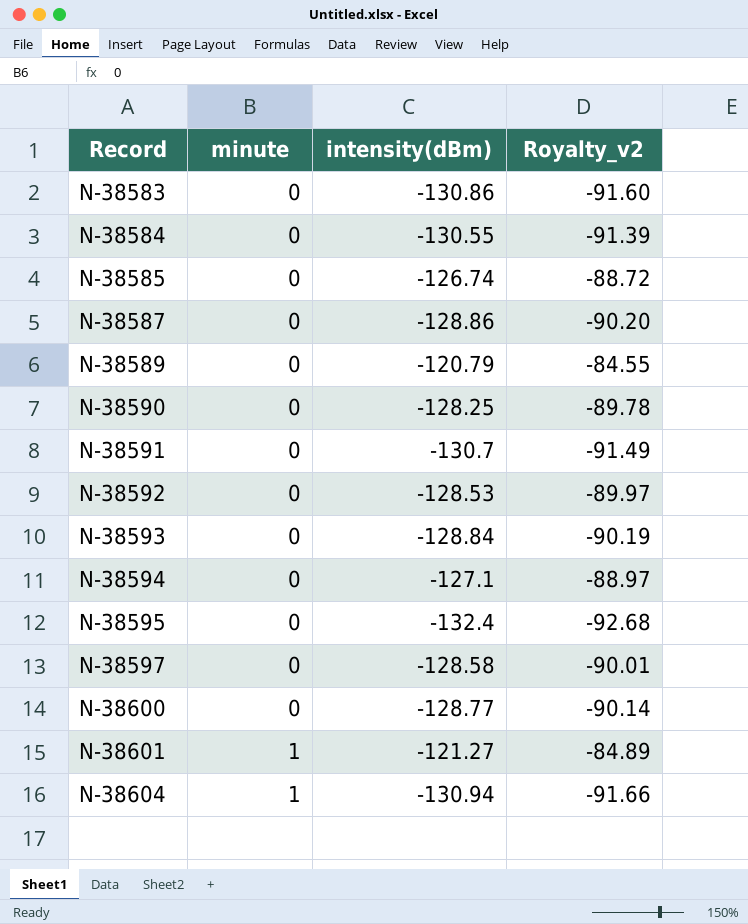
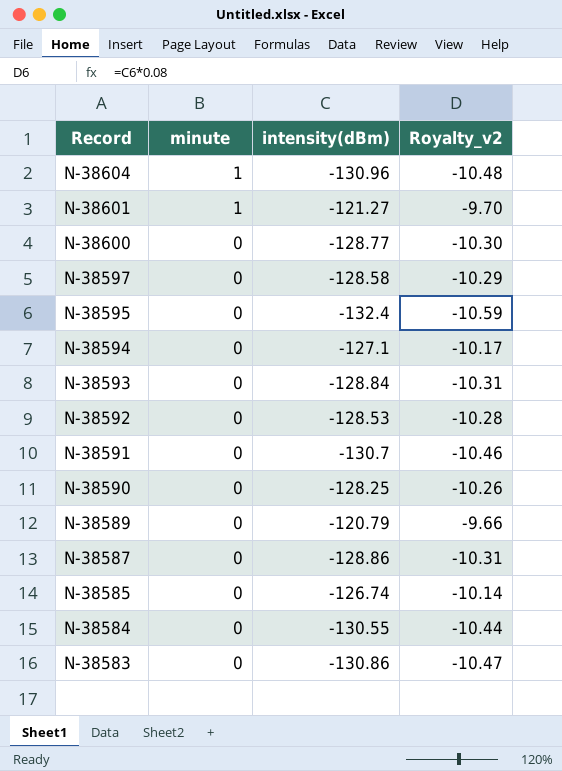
row order: Record ascending -> Record descending
column Royalty_v2 | formula: [intensity(dBm)] * 0.7 -> [intensity(dBm)] * 0.08
N-38604 | intensity(dBm): -130.94 -> -130.96

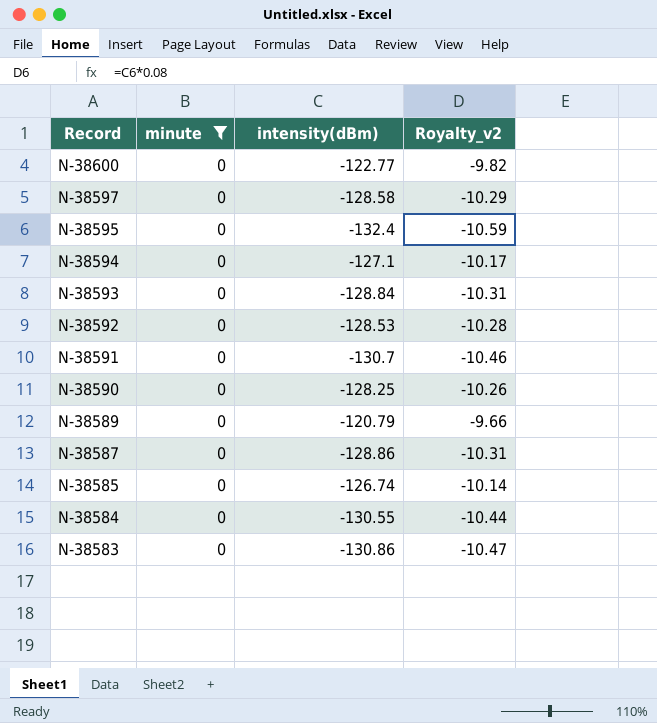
filter: none -> minute = 0
N-38600 | intensity(dBm): -128.77 -> -122.77
N-38600 | Royalty_v2: -10.30 -> -9.82

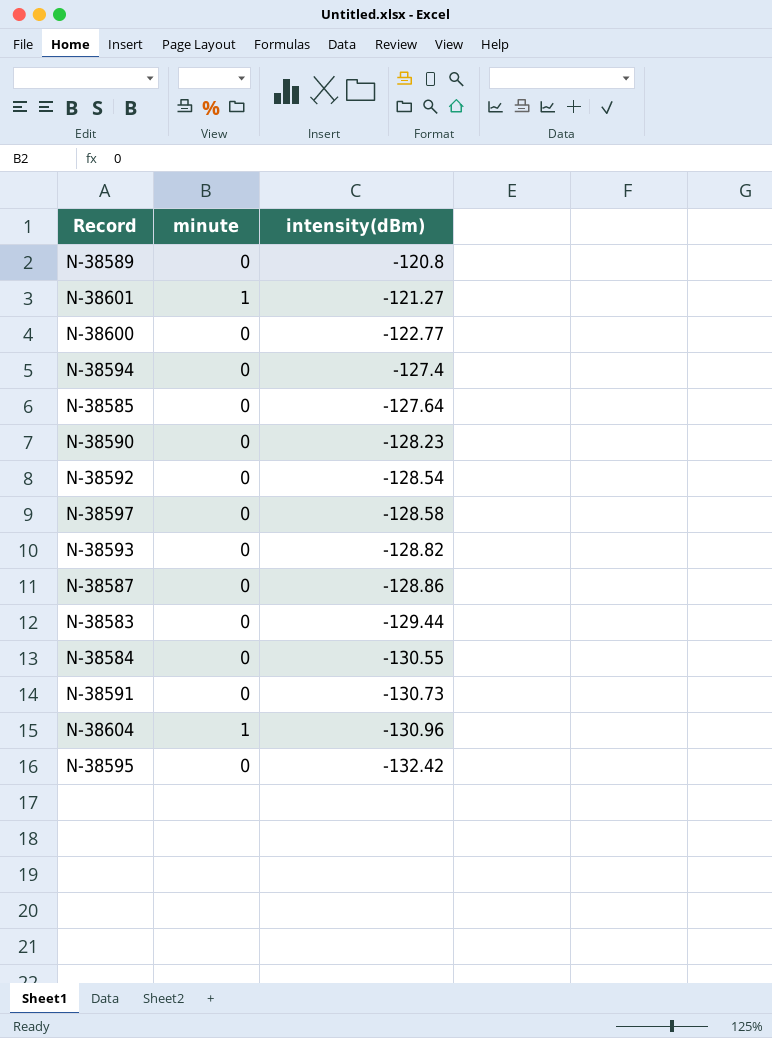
filter: minute = 0 -> none
row order: Record descending -> intensity(dBm) descending
column Royalty_v2 | formula: [intensity(dBm)] * 0.08 -> none
N-38589 | intensity(dBm): -120.79 -> -120.8
N-38594 | intensity(dBm): -127.1 -> -127.4
N-38585 | intensity(dBm): -126.74 -> -127.64
N-38590 | intensity(dBm): -128.25 -> -128.23
N-38592 | intensity(dBm): -128.53 -> -128.54
N-38593 | intensity(dBm): -128.84 -> -128.82
N-38583 | intensity(dBm): -130.86 -> -129.44
N-38591 | intensity(dBm): -130.7 -> -130.73
N-38595 | intensity(dBm): -132.4 -> -132.42

